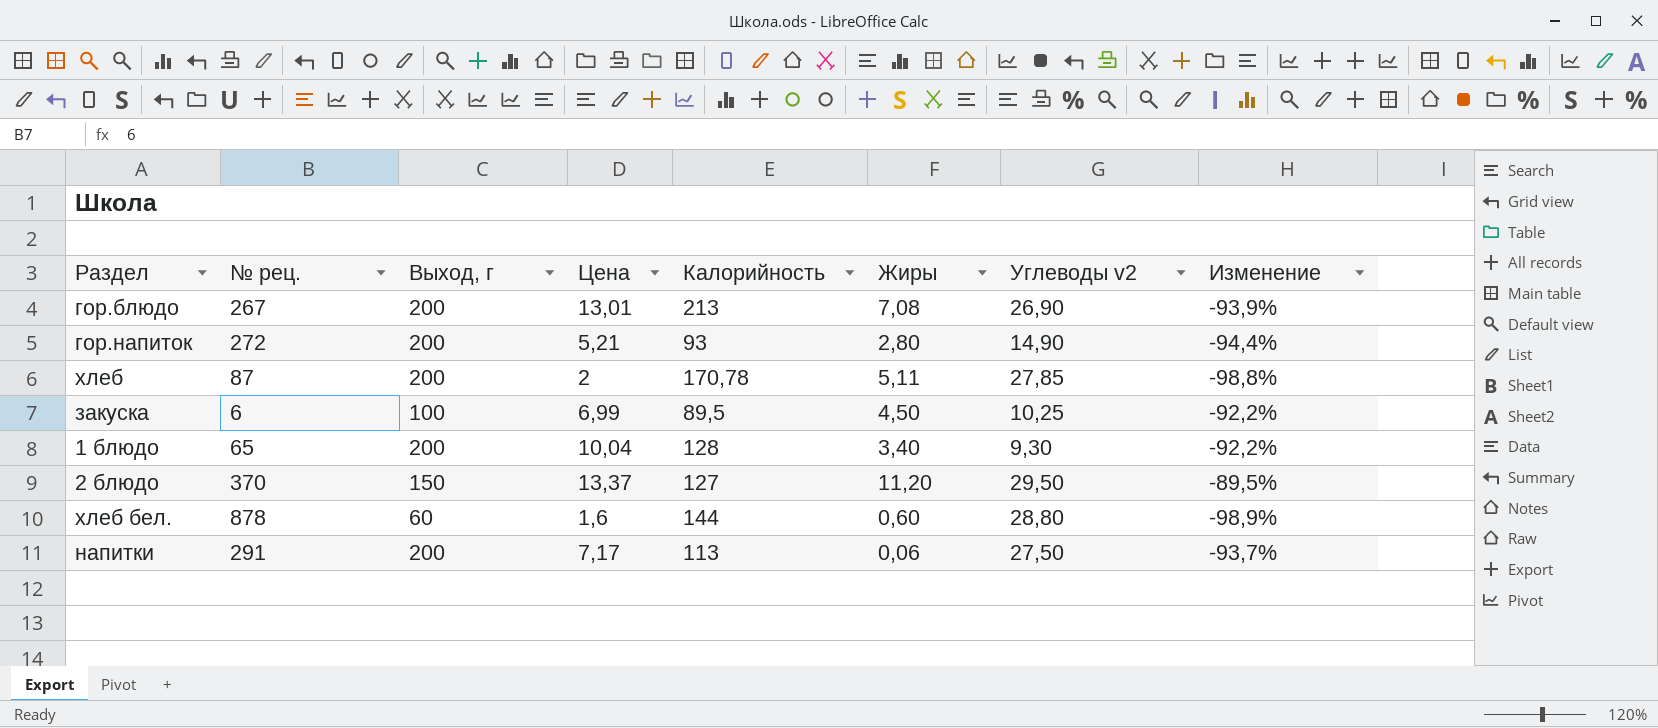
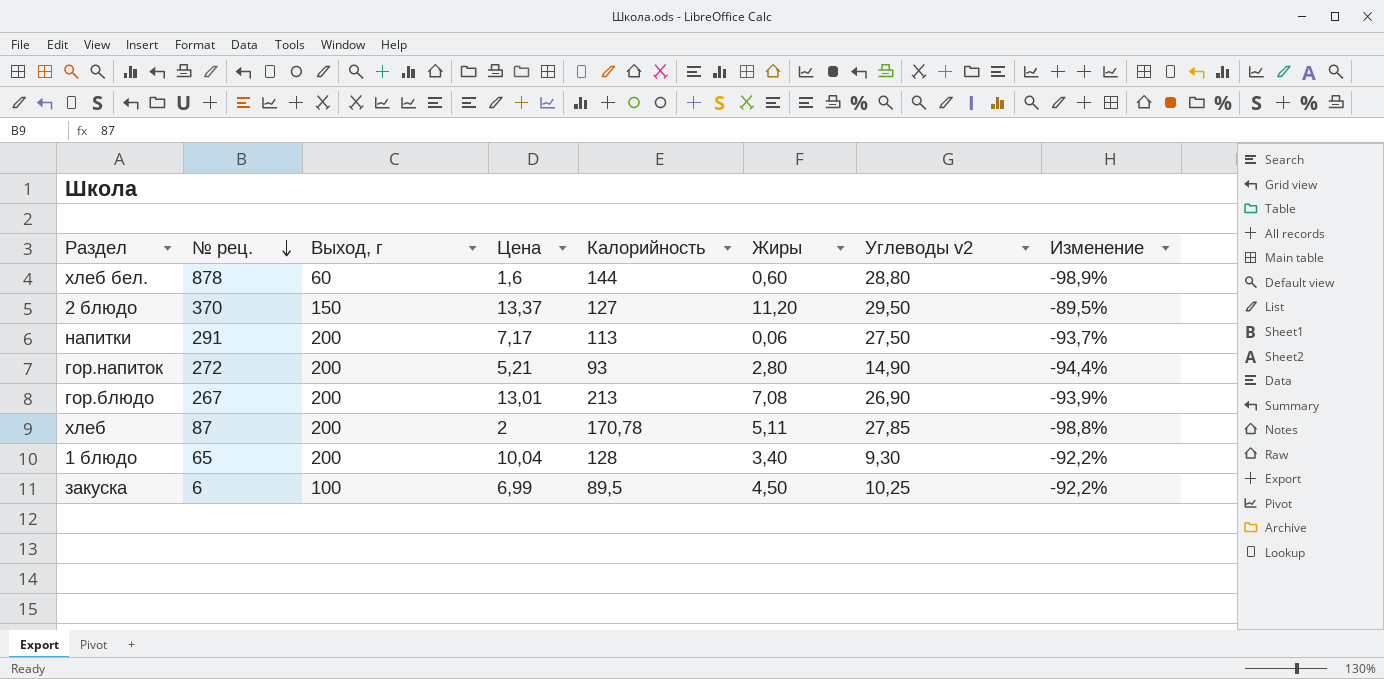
row order: none -> № рец. descending

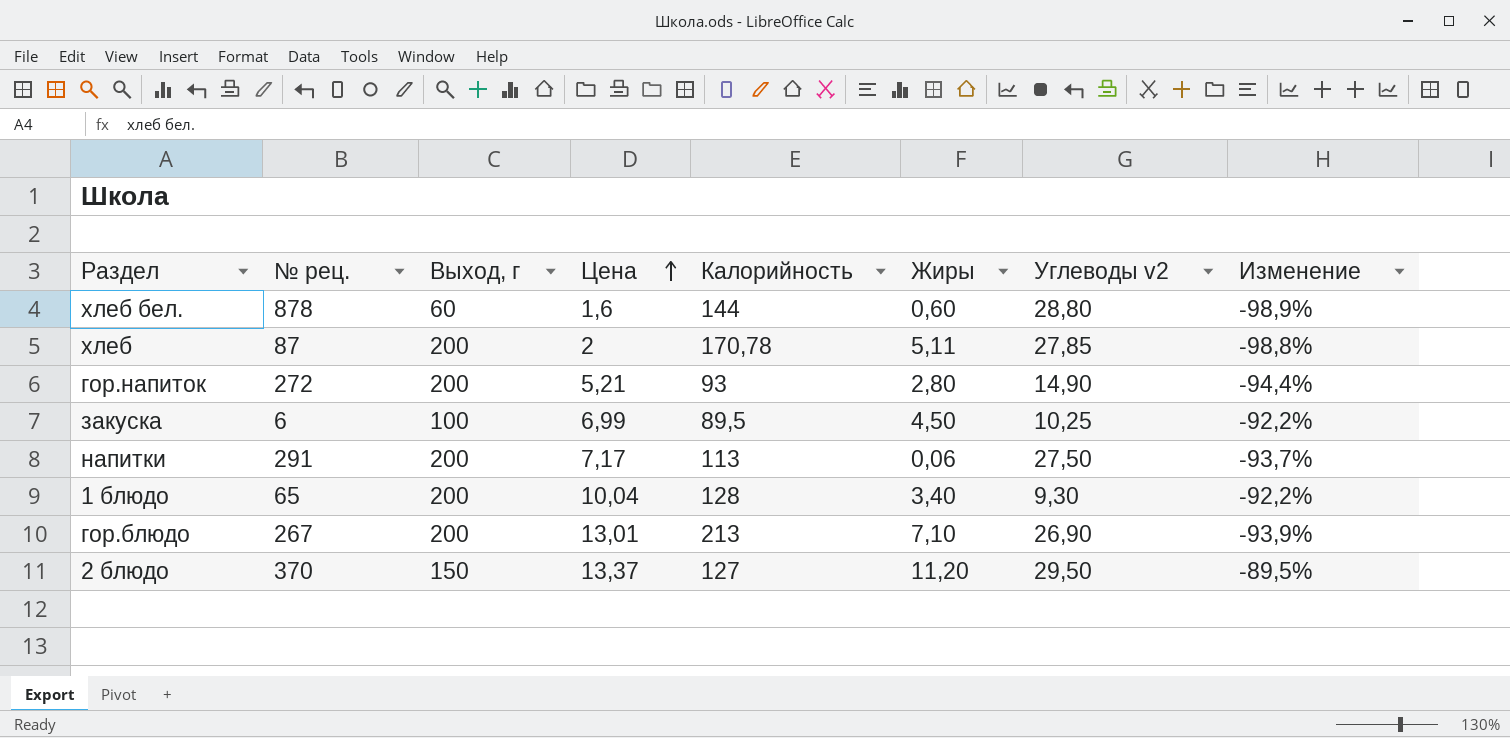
row order: № рец. descending -> Цена ascending
гор.блюдо | Жиры: 7,08 -> 7,10

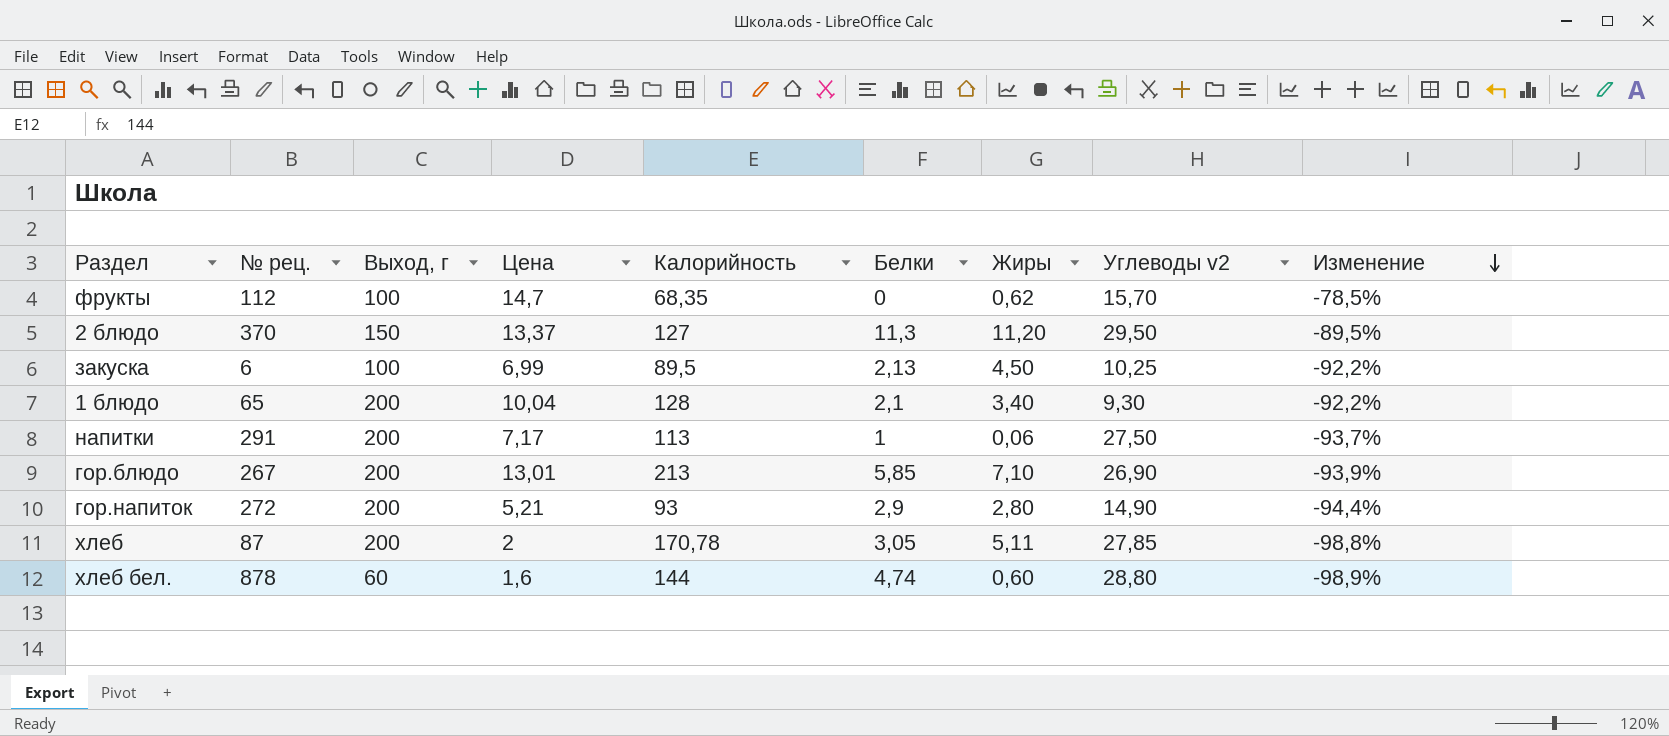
row order: Цена ascending -> Изменение descending
column Белки | position: none -> 6
row фрукты: none -> 112 | 100 | 14,7 | 68,35 | 0 | 0,62 | 15,70 | -78,5%

